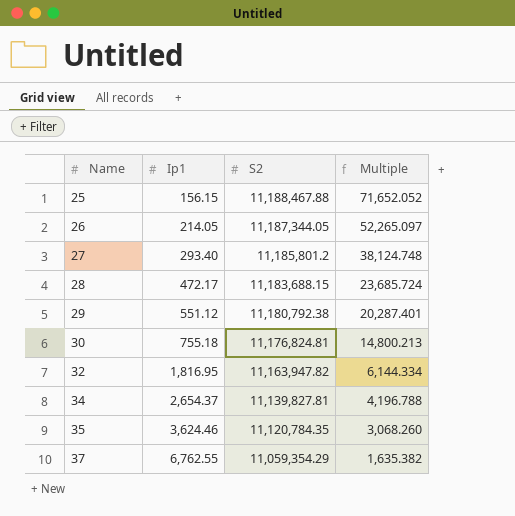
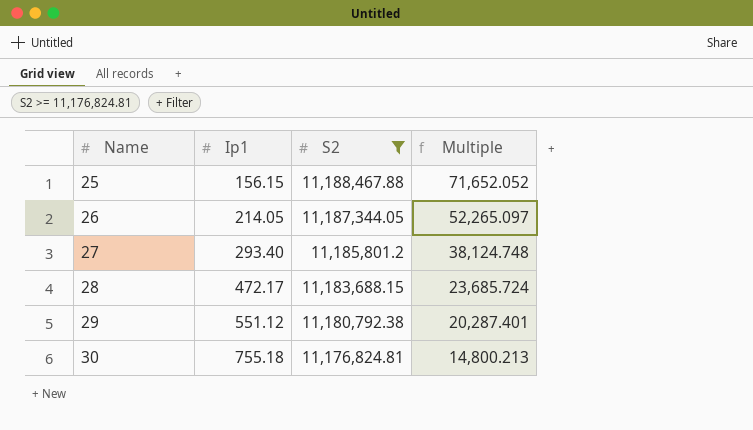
filter: none -> S2 >= 11,176,824.81

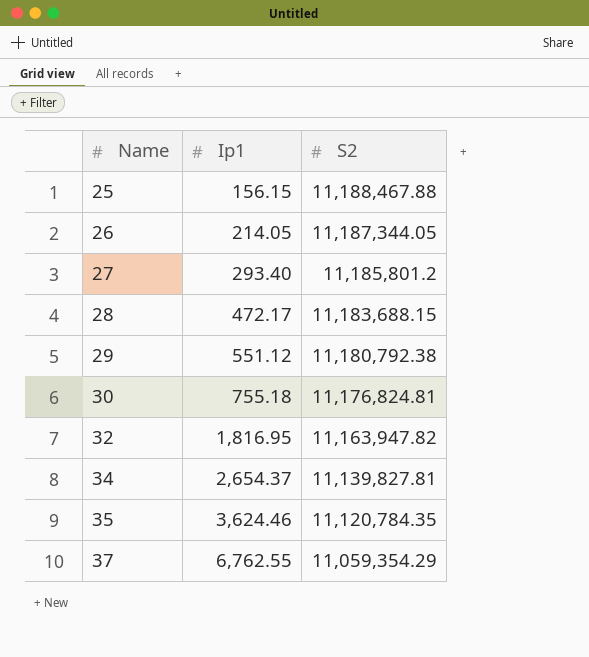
filter: S2 >= 11,176,824.81 -> none
column Multiple | formula: [S2] / [Ip1] -> none

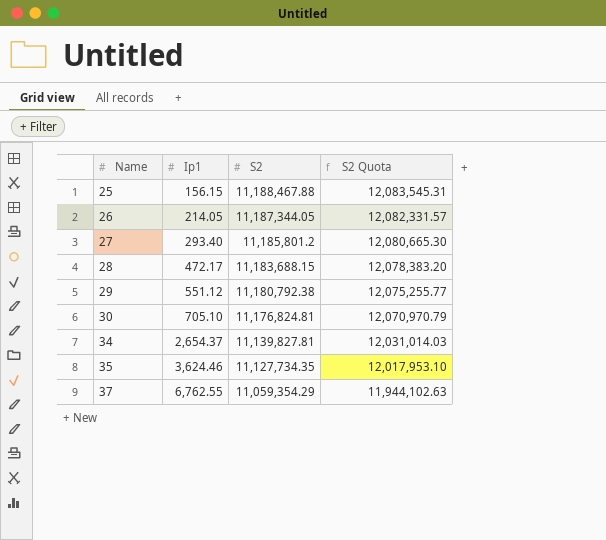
column S2 Quota | formula: none -> [S2] * 1.08
row 32: 1,816.95 | 11,163,947.82 -> none
30 | Ip1: 755.18 -> 705.10
35 | S2: 11,120,784.35 -> 11,127,734.35

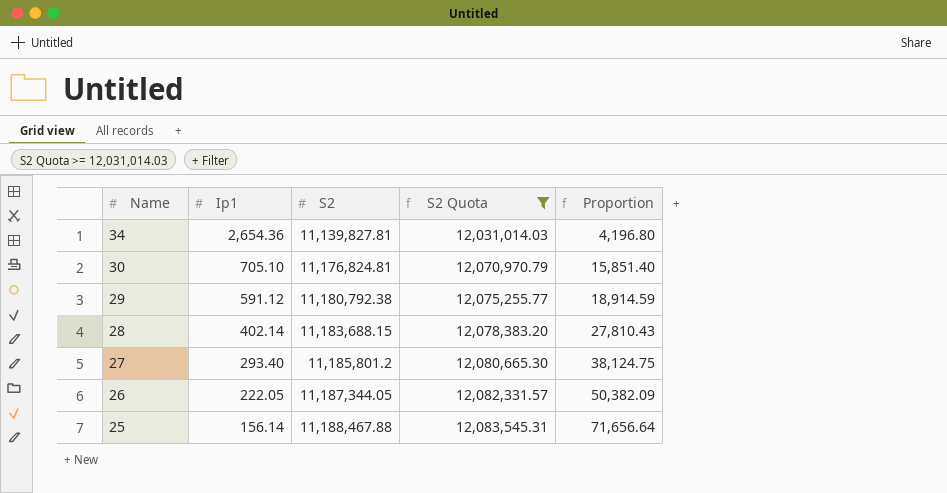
filter: none -> S2 Quota >= 12,031,014.03
row order: Name ascending -> Name descending
column Proportion | formula: none -> [S2] / [Ip1]
34 | Ip1: 2,654.37 -> 2,654.36
29 | Ip1: 551.12 -> 591.12
28 | Ip1: 472.17 -> 402.14
26 | Ip1: 214.05 -> 222.05
25 | Ip1: 156.15 -> 156.14

